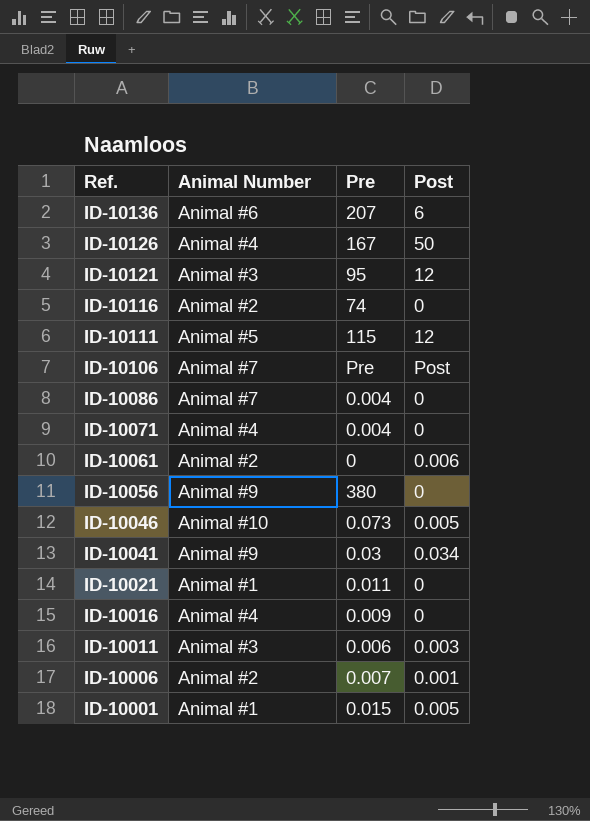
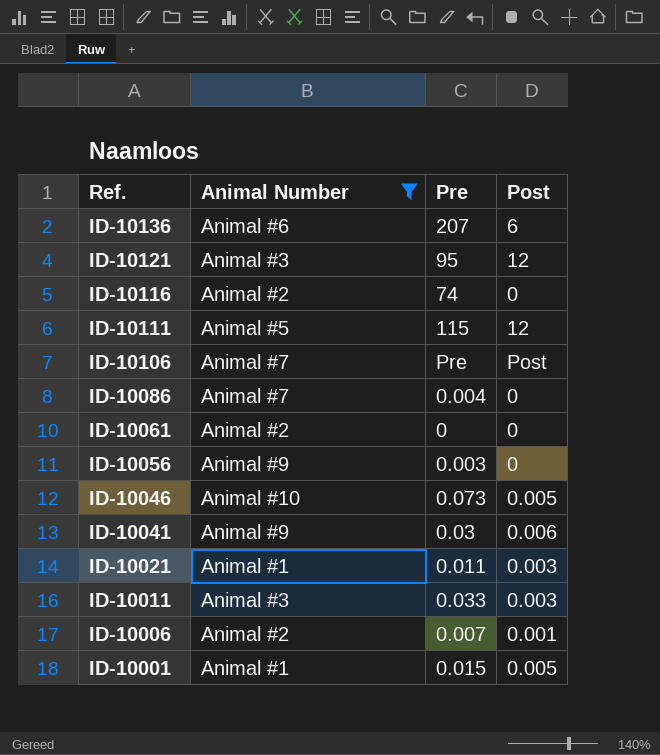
filter: none -> Animal Number != Animal #4
ID-10061 | Post: 0.006 -> 0
ID-10056 | Pre: 380 -> 0.003
ID-10041 | Post: 0.034 -> 0.006
ID-10021 | Post: 0 -> 0.003
ID-10011 | Pre: 0.006 -> 0.033

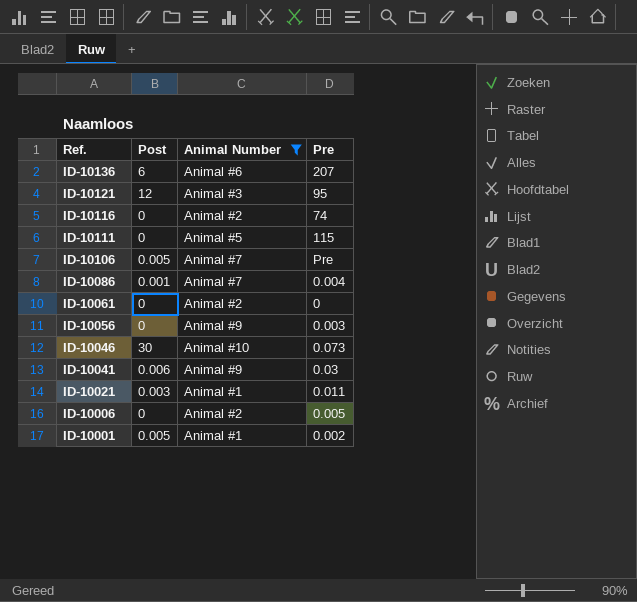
column Post | position: 4 -> 2
row ID-10011: Animal #3 | 0.033 | 0.003 -> none
ID-10111 | Post: 12 -> 0
ID-10106 | Post: Post -> 0.005
ID-10086 | Post: 0 -> 0.001
ID-10046 | Post: 0.005 -> 30
ID-10006 | Post: 0.001 -> 0
ID-10006 | Pre: 0.007 -> 0.005
ID-10001 | Pre: 0.015 -> 0.002

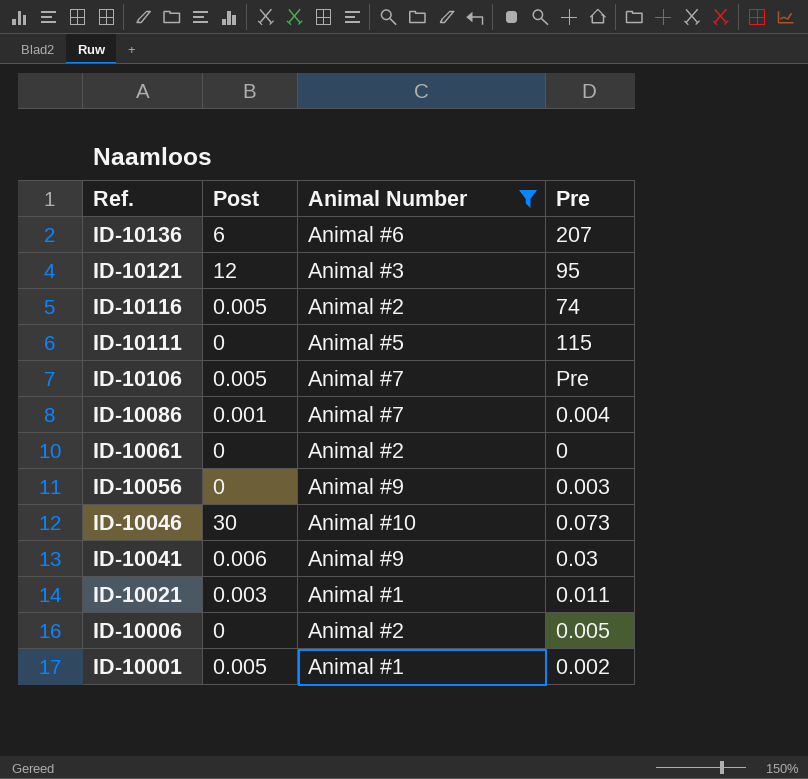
ID-10116 | Post: 0 -> 0.005

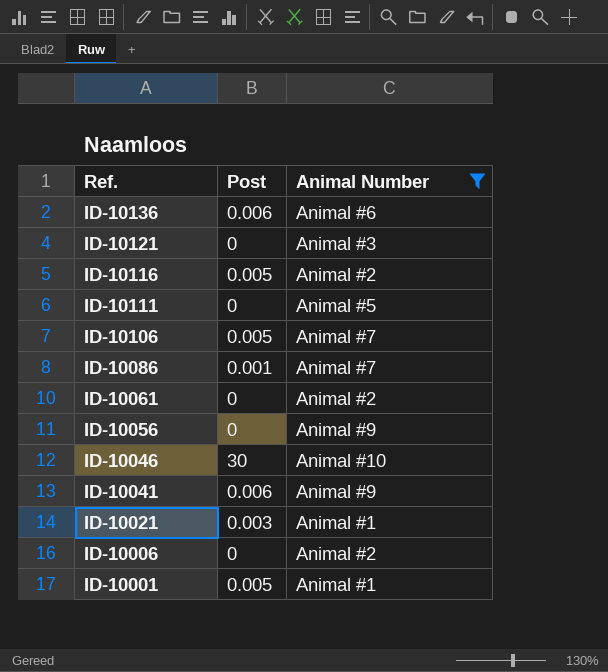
column Pre | position: 4 -> none
ID-10136 | Post: 6 -> 0.006
ID-10121 | Post: 12 -> 0

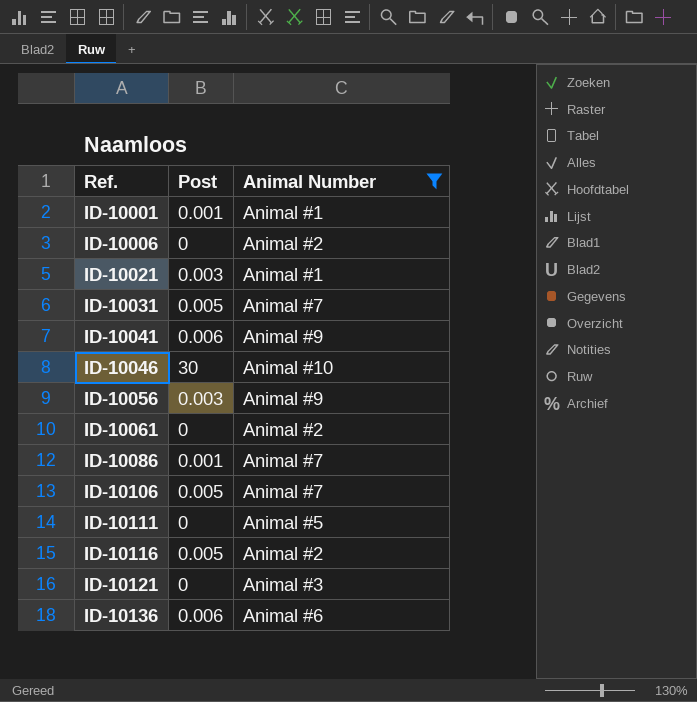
row order: Ref. descending -> Ref. ascending
ID-10001 | Post: 0.005 -> 0.001
row ID-10031: none -> 0.005 | Animal #7
ID-10056 | Post: 0 -> 0.003

